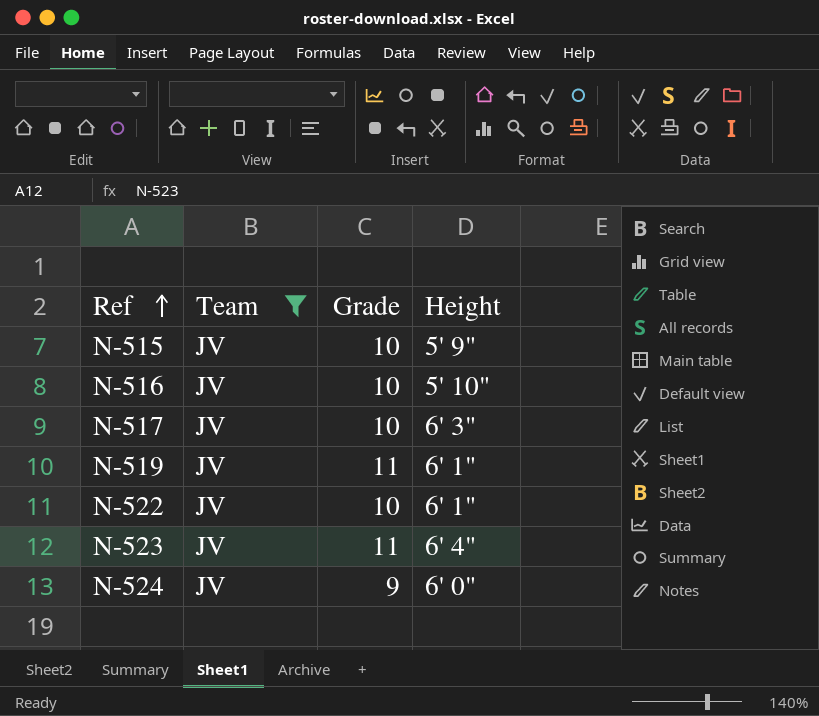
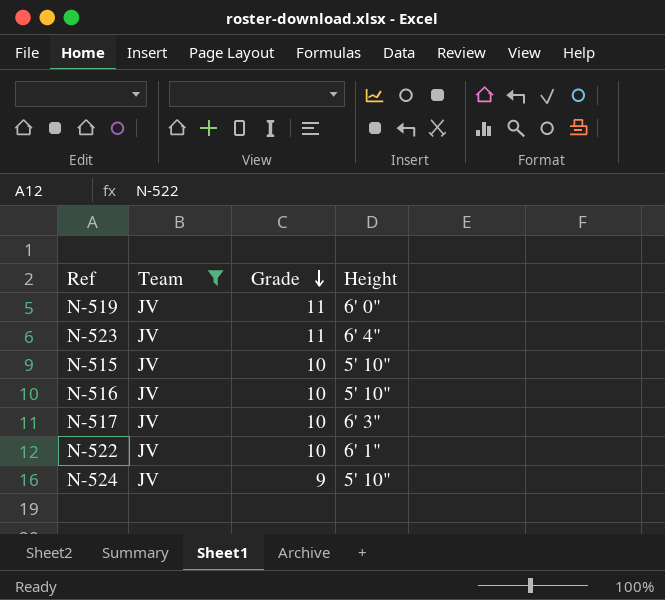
row order: Ref ascending -> Grade descending
N-519 | Height: 6' 1" -> 6' 0"
N-515 | Height: 5' 9" -> 5' 10"
N-524 | Height: 6' 0" -> 5' 10"

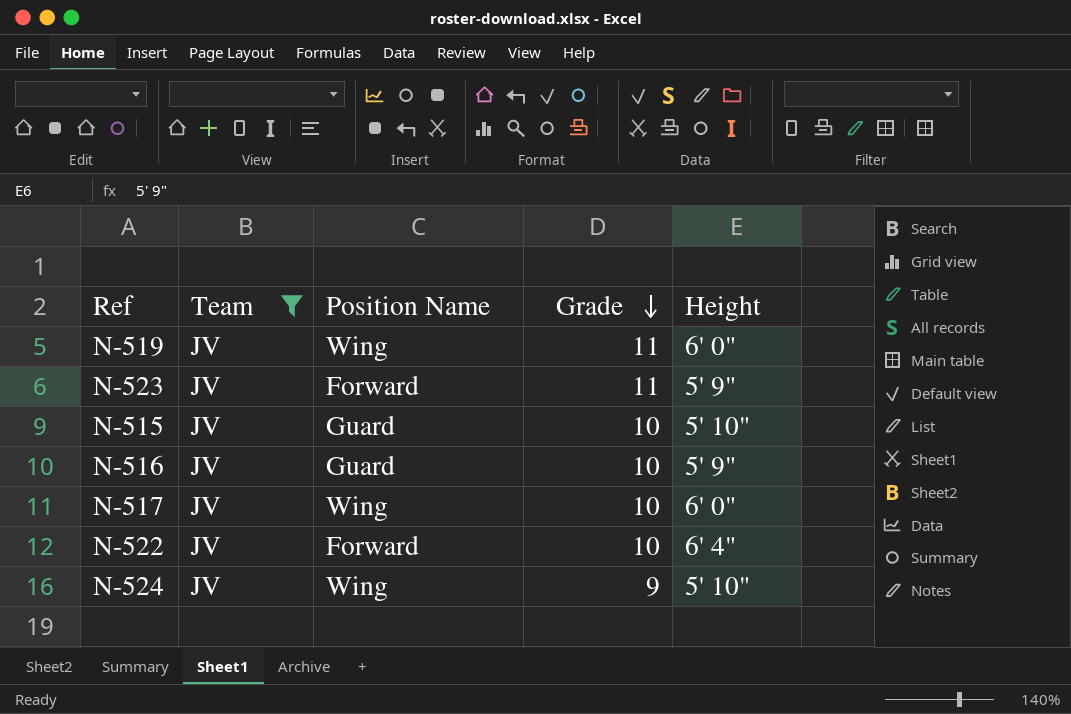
column Position Name | position: none -> 3
N-523 | Height: 6' 4" -> 5' 9"
N-516 | Height: 5' 10" -> 5' 9"
N-517 | Height: 6' 3" -> 6' 0"
N-522 | Height: 6' 1" -> 6' 4"

